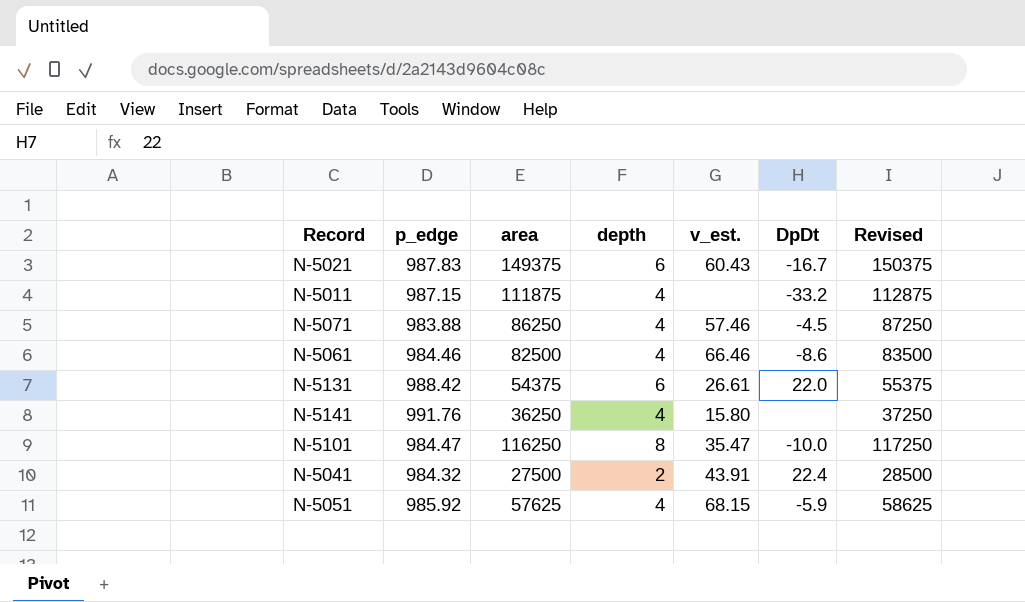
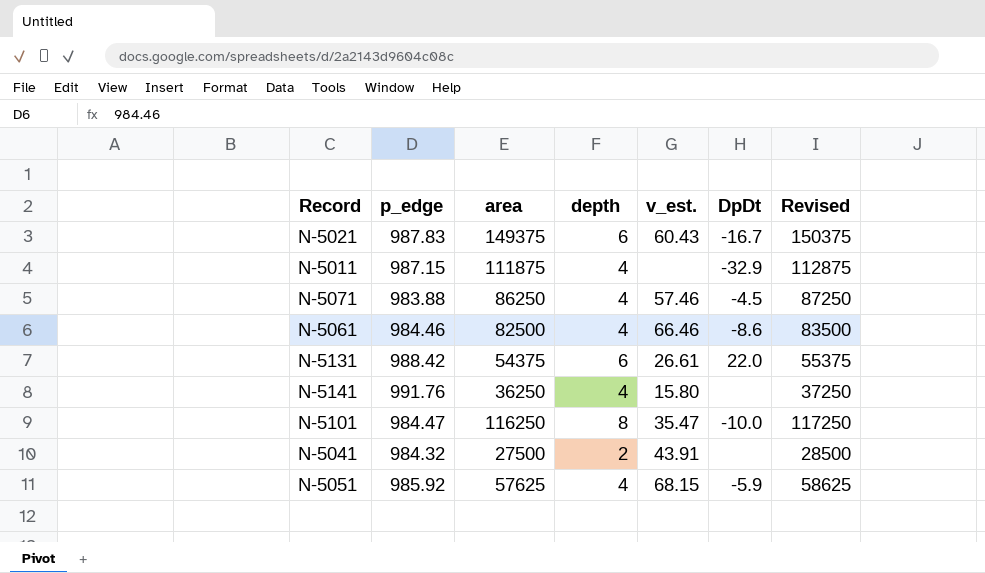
N-5011 | DpDt: -33.2 -> -32.9
N-5041 | DpDt: 22.4 -> none

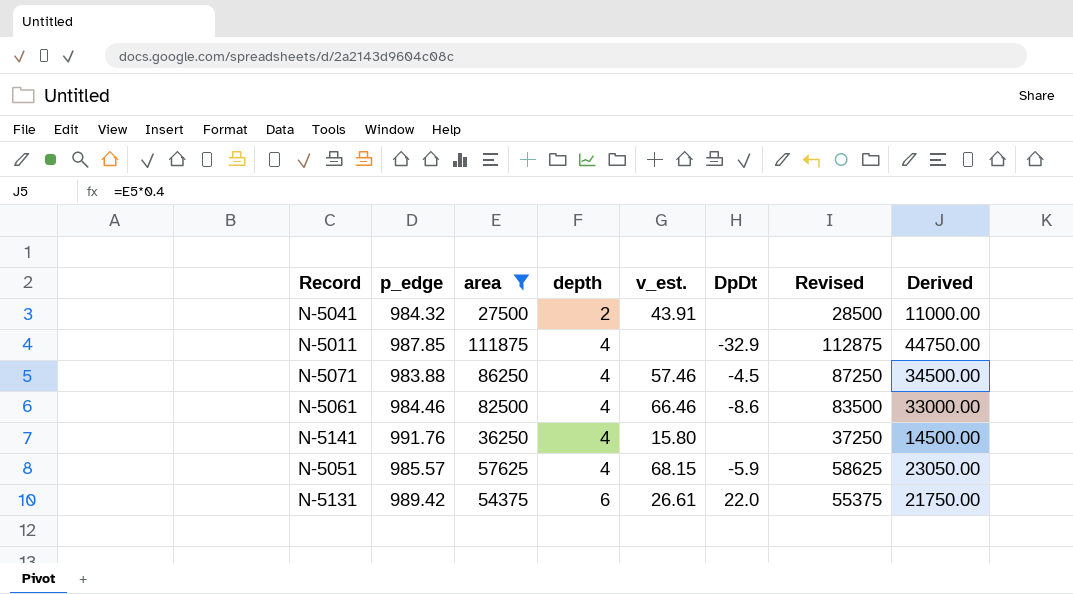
filter: none -> area <= 111875
row order: none -> depth ascending
column Derived | formula: none -> [area] * 0.4
N-5011 | p_edge: 987.15 -> 987.85
N-5051 | p_edge: 985.92 -> 985.57
N-5131 | p_edge: 988.42 -> 989.42

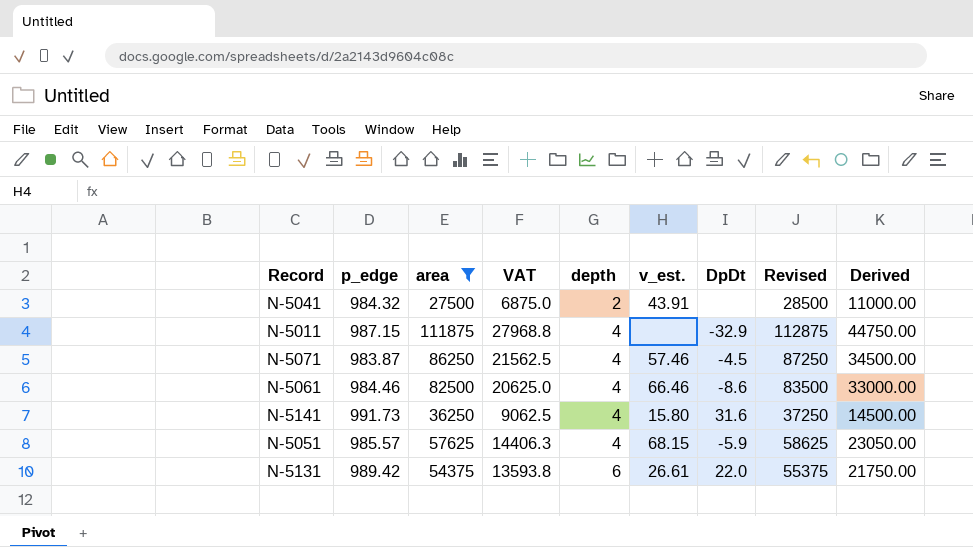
column VAT | formula: none -> [area] * 0.25
N-5011 | p_edge: 987.85 -> 987.15
N-5071 | p_edge: 983.88 -> 983.87
N-5141 | p_edge: 991.76 -> 991.73
N-5141 | DpDt: none -> 31.6

